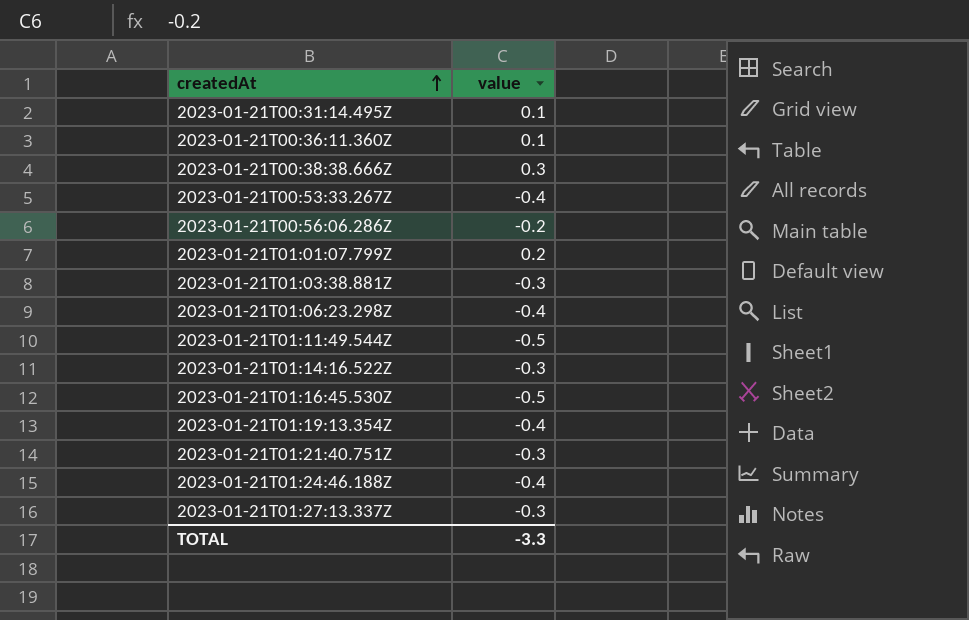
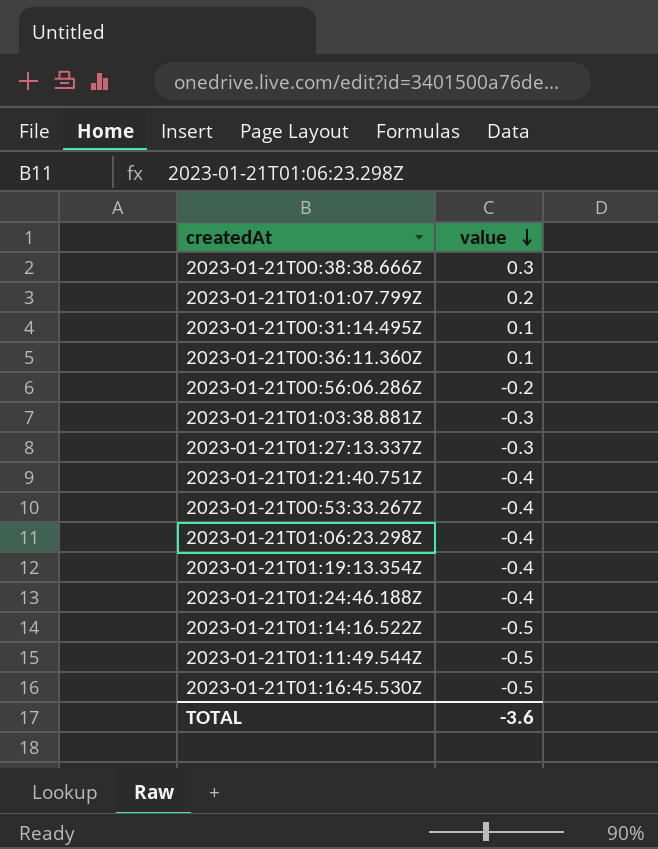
row order: createdAt ascending -> value descending
2023-01-21T01:21:40.751Z | value: -0.3 -> -0.4
2023-01-21T01:14:16.522Z | value: -0.3 -> -0.5
TOTAL | value: -3.3 -> -3.6

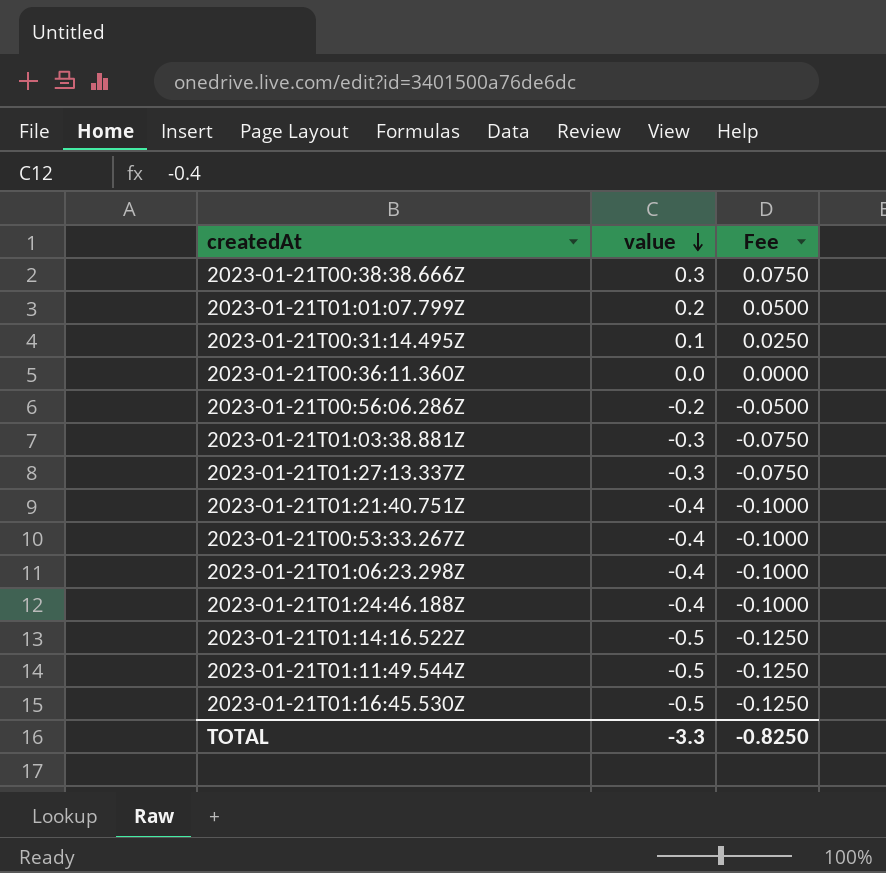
column Fee | formula: none -> [value] * 0.25
row 2023-01-21T01:19:13.354Z: -0.4 -> none
2023-01-21T00:36:11.360Z | value: 0.1 -> 0.0
TOTAL | value: -3.6 -> -3.3

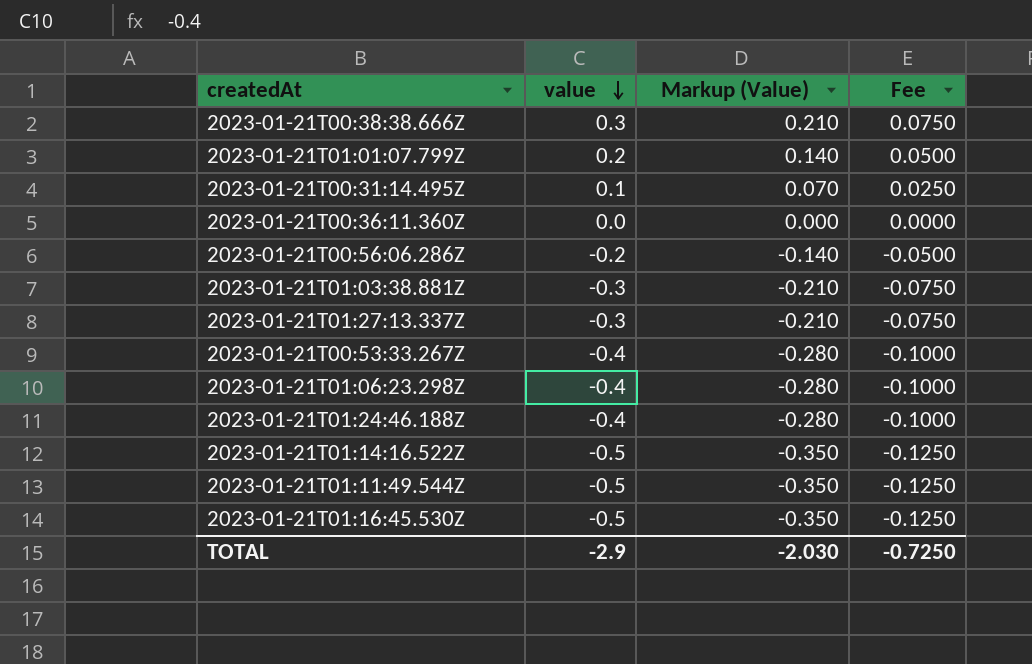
column Markup (Value) | formula: none -> [value] * 0.7
row 2023-01-21T01:21:40.751Z: -0.4 | -0.1000 -> none
TOTAL | value: -3.3 -> -2.9
TOTAL | Fee: -0.8250 -> -0.7250

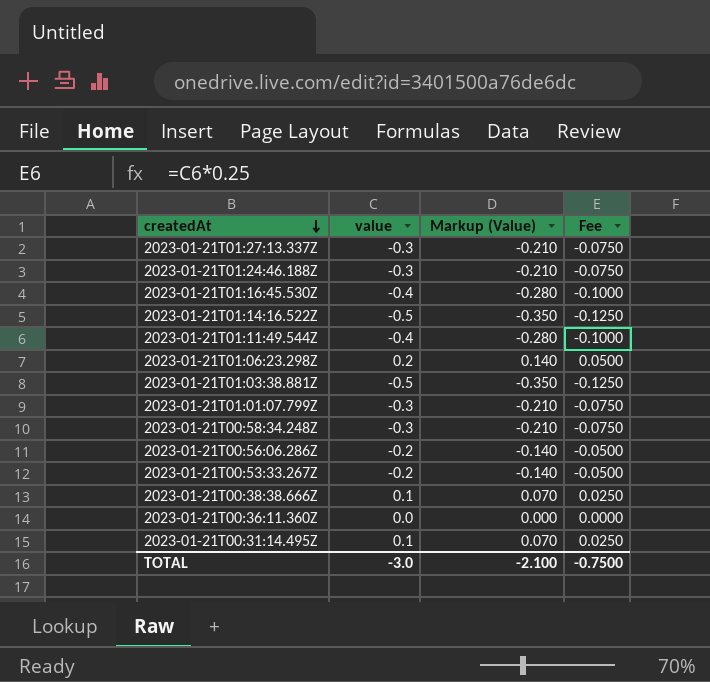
row order: value descending -> createdAt descending
2023-01-21T01:24:46.188Z | value: -0.4 -> -0.3
2023-01-21T01:24:46.188Z | Markup (Value): -0.280 -> -0.210
2023-01-21T01:24:46.188Z | Fee: -0.1000 -> -0.0750
2023-01-21T01:16:45.530Z | value: -0.5 -> -0.4
2023-01-21T01:16:45.530Z | Markup (Value): -0.350 -> -0.280
2023-01-21T01:16:45.530Z | Fee: -0.1250 -> -0.1000
2023-01-21T01:11:49.544Z | value: -0.5 -> -0.4
2023-01-21T01:11:49.544Z | Markup (Value): -0.350 -> -0.280
2023-01-21T01:11:49.544Z | Fee: -0.1250 -> -0.1000
2023-01-21T01:06:23.298Z | value: -0.4 -> 0.2
2023-01-21T01:06:23.298Z | Markup (Value): -0.280 -> 0.140
2023-01-21T01:06:23.298Z | Fee: -0.1000 -> 0.0500
2023-01-21T01:03:38.881Z | value: -0.3 -> -0.5
2023-01-21T01:03:38.881Z | Markup (Value): -0.210 -> -0.350
2023-01-21T01:03:38.881Z | Fee: -0.0750 -> -0.1250
2023-01-21T01:01:07.799Z | value: 0.2 -> -0.3
2023-01-21T01:01:07.799Z | Markup (Value): 0.140 -> -0.210
2023-01-21T01:01:07.799Z | Fee: 0.0500 -> -0.0750
row 2023-01-21T00:58:34.248Z: none -> -0.3 | -0.210 | -0.0750
2023-01-21T00:53:33.267Z | value: -0.4 -> -0.2
2023-01-21T00:53:33.267Z | Markup (Value): -0.280 -> -0.140
2023-01-21T00:53:33.267Z | Fee: -0.1000 -> -0.0500
2023-01-21T00:38:38.666Z | value: 0.3 -> 0.1
2023-01-21T00:38:38.666Z | Markup (Value): 0.210 -> 0.070
2023-01-21T00:38:38.666Z | Fee: 0.0750 -> 0.0250
TOTAL | value: -2.9 -> -3.0
TOTAL | Markup (Value): -2.030 -> -2.100
TOTAL | Fee: -0.7250 -> -0.7500

